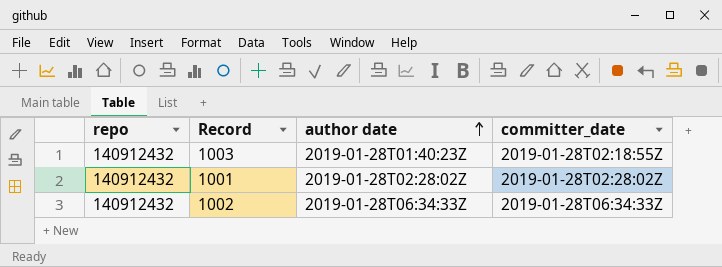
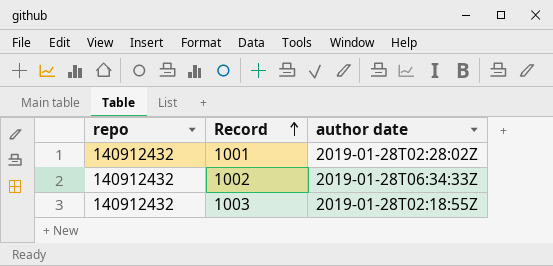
row order: author date ascending -> Record ascending
column committer_date | position: 4 -> none
1003 | author date: 2019-01-28T01:40:23Z -> 2019-01-28T02:18:55Z

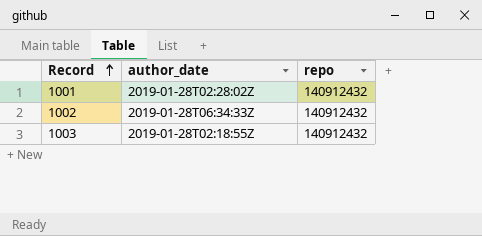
column name: author date -> author_date
column repo | position: 1 -> 3

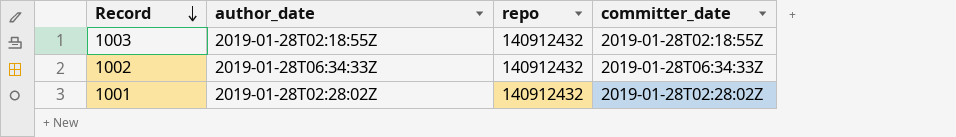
row order: Record ascending -> Record descending
column committer_date | position: none -> 4

